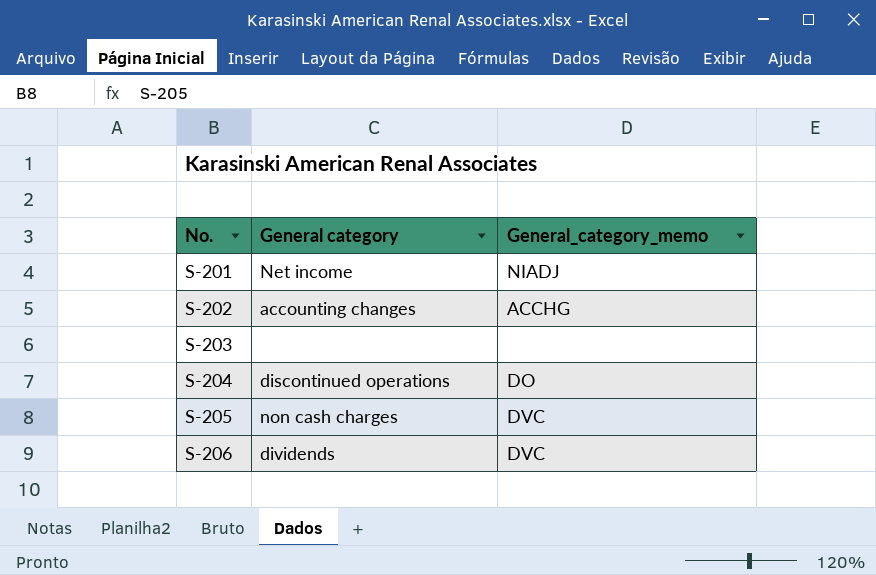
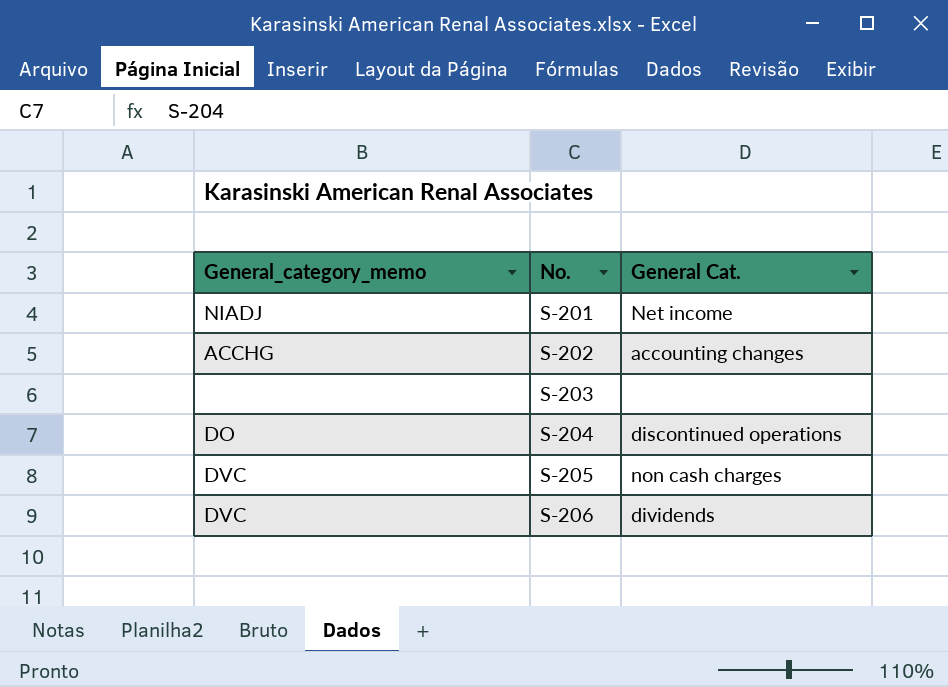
column General_category_memo | position: 3 -> 1
column name: General category -> General Cat.

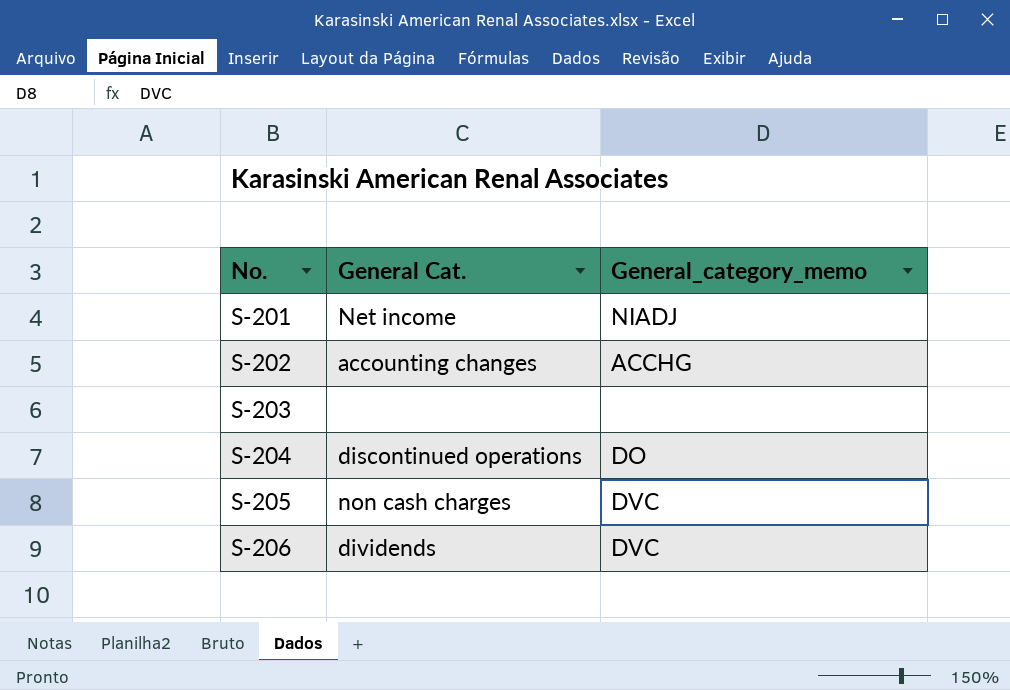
column General_category_memo | position: 1 -> 3

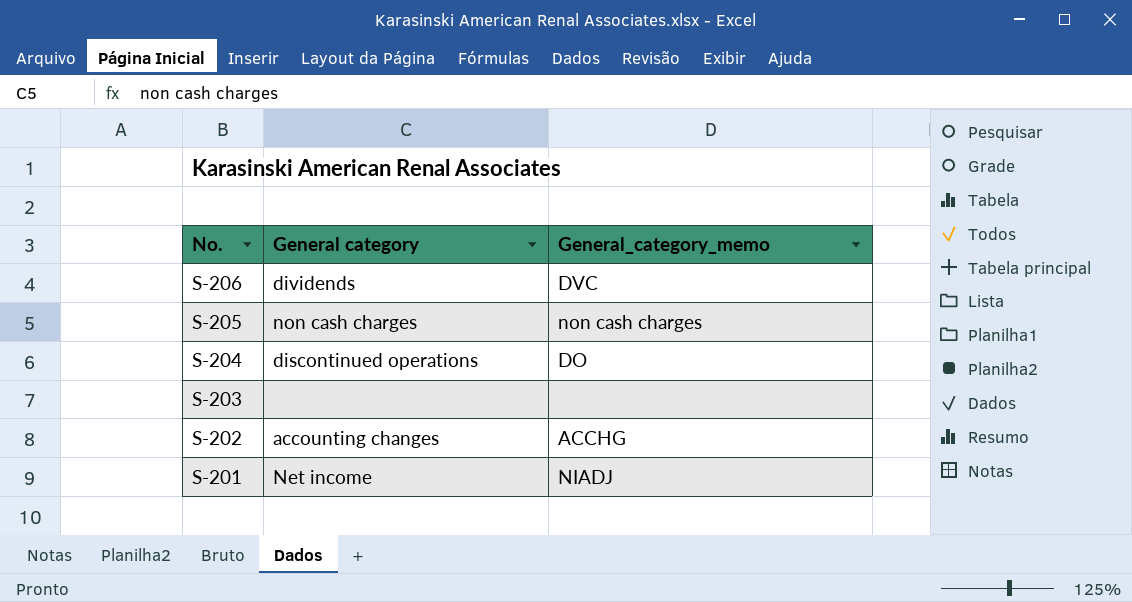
row order: No. ascending -> No. descending
column name: General Cat. -> General category
S-205 | General_category_memo: DVC -> non cash charges

